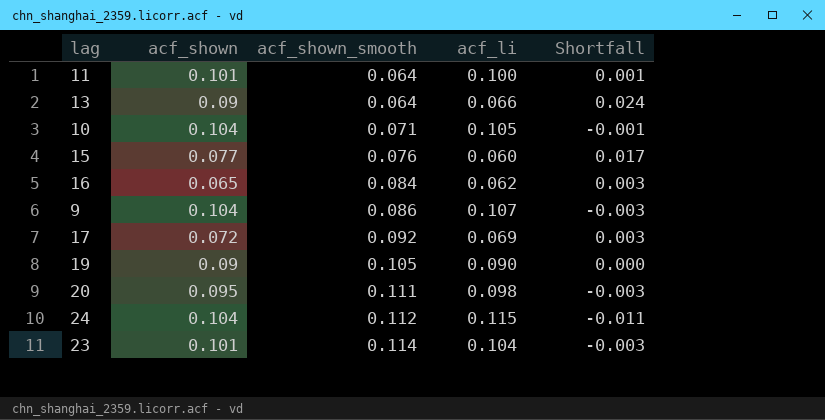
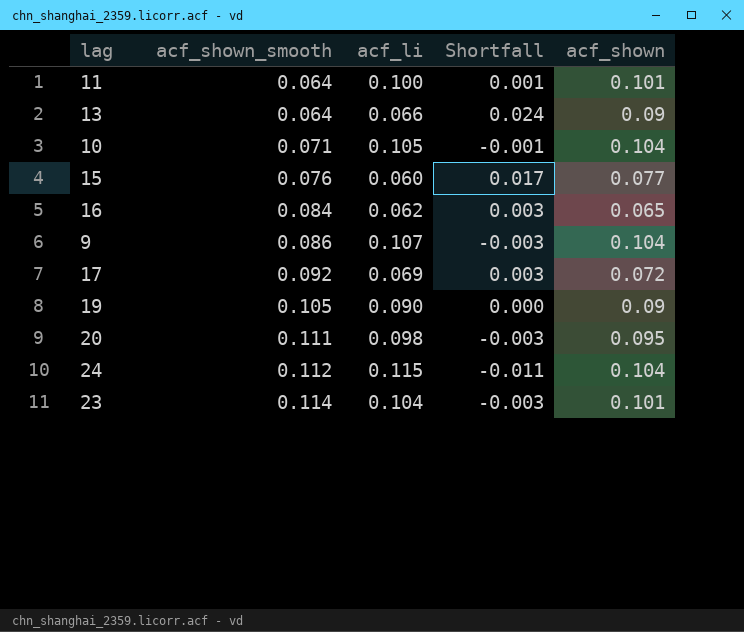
column acf_shown | position: 2 -> 5

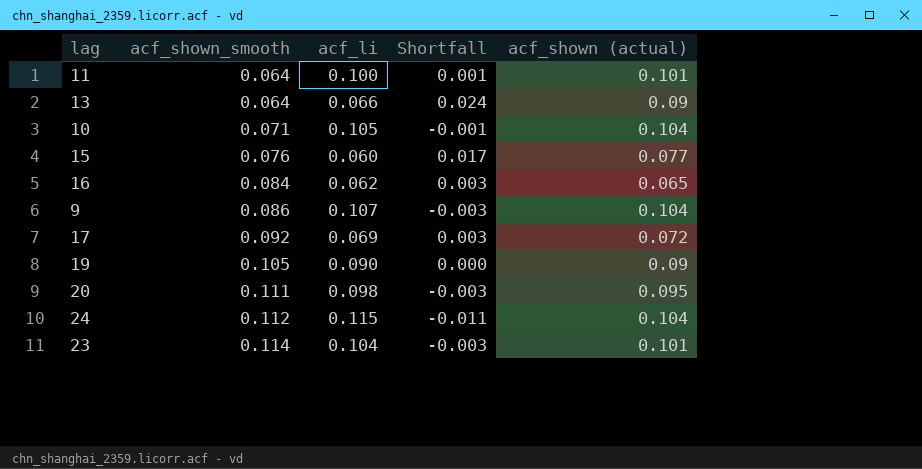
column name: acf_shown -> acf_shown (actual)

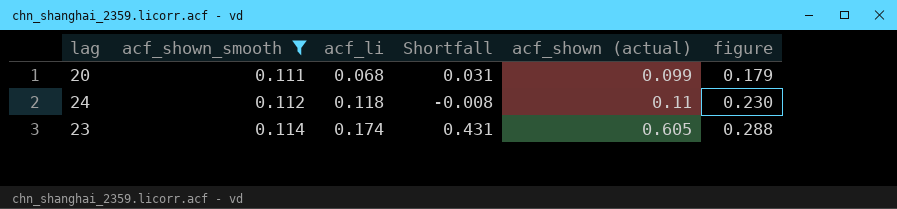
filter: none -> acf_shown_smooth >= 0.111
column figure | formula: none -> [acf_shown_smooth] + [acf_li]
20 | acf_li: 0.098 -> 0.068
20 | Shortfall: -0.003 -> 0.031
20 | acf_shown (actual): 0.095 -> 0.099
24 | acf_li: 0.115 -> 0.118
24 | Shortfall: -0.011 -> -0.008
24 | acf_shown (actual): 0.104 -> 0.11
23 | acf_li: 0.104 -> 0.174
23 | Shortfall: -0.003 -> 0.431
23 | acf_shown (actual): 0.101 -> 0.605

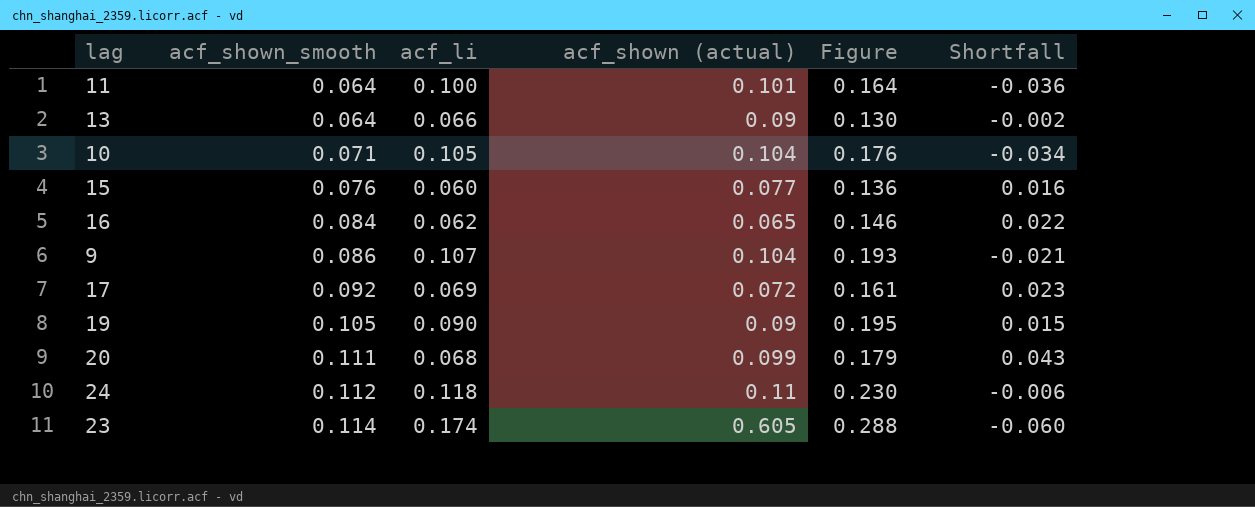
filter: acf_shown_smooth >= 0.111 -> none
column name: figure -> Figure
column Shortfall | formula: [acf_shown (actual)] - [acf_li] -> [acf_shown_smooth] - [acf_li]
column Shortfall | position: 4 -> 6

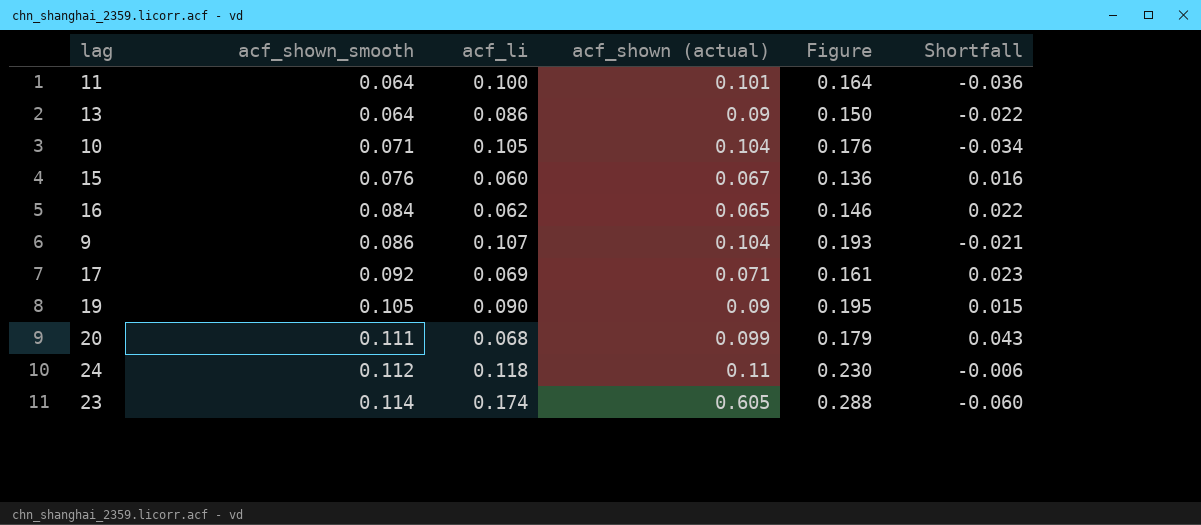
13 | acf_li: 0.066 -> 0.086
13 | Figure: 0.130 -> 0.150
13 | Shortfall: -0.002 -> -0.022
15 | acf_shown (actual): 0.077 -> 0.067
17 | acf_shown (actual): 0.072 -> 0.071

